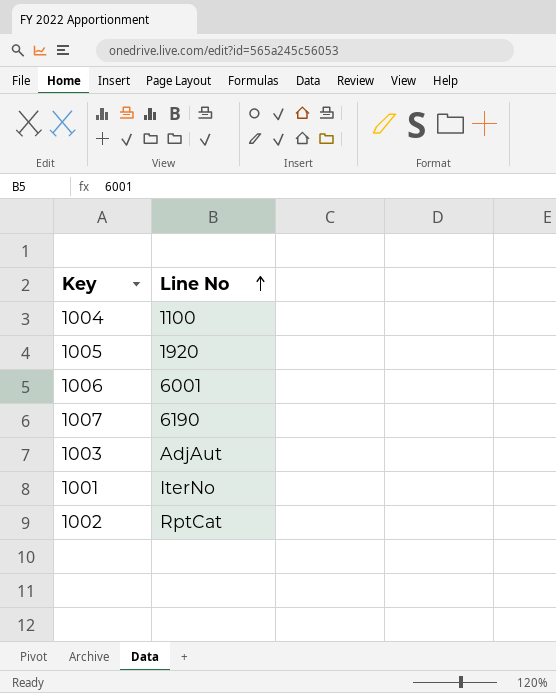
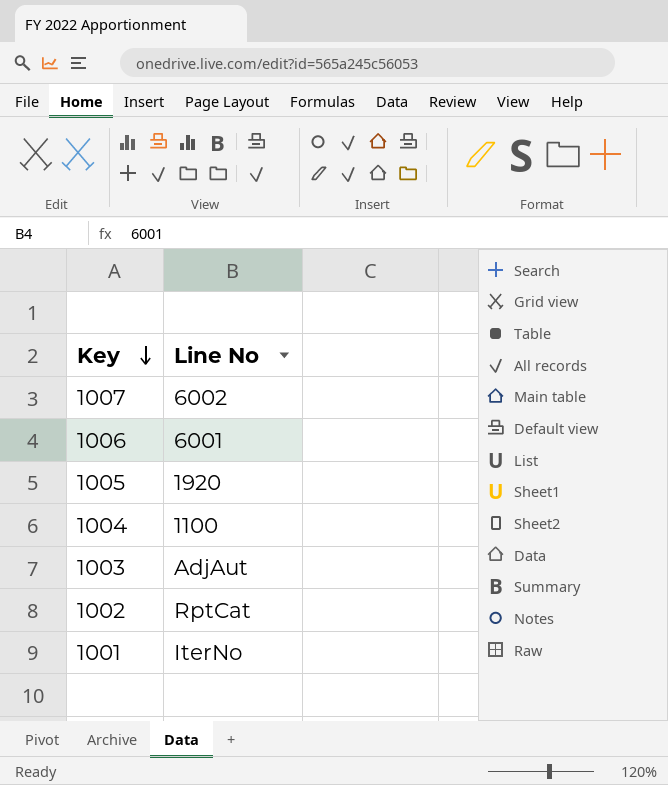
row order: Line No ascending -> Key descending
1007 | Line No: 6190 -> 6002

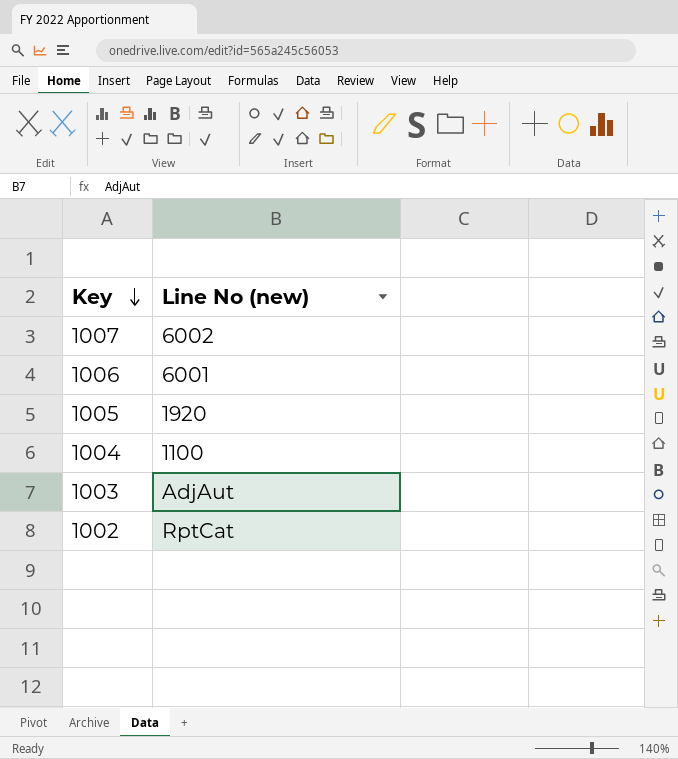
column name: Line No -> Line No (new)
row 1001: IterNo -> none

